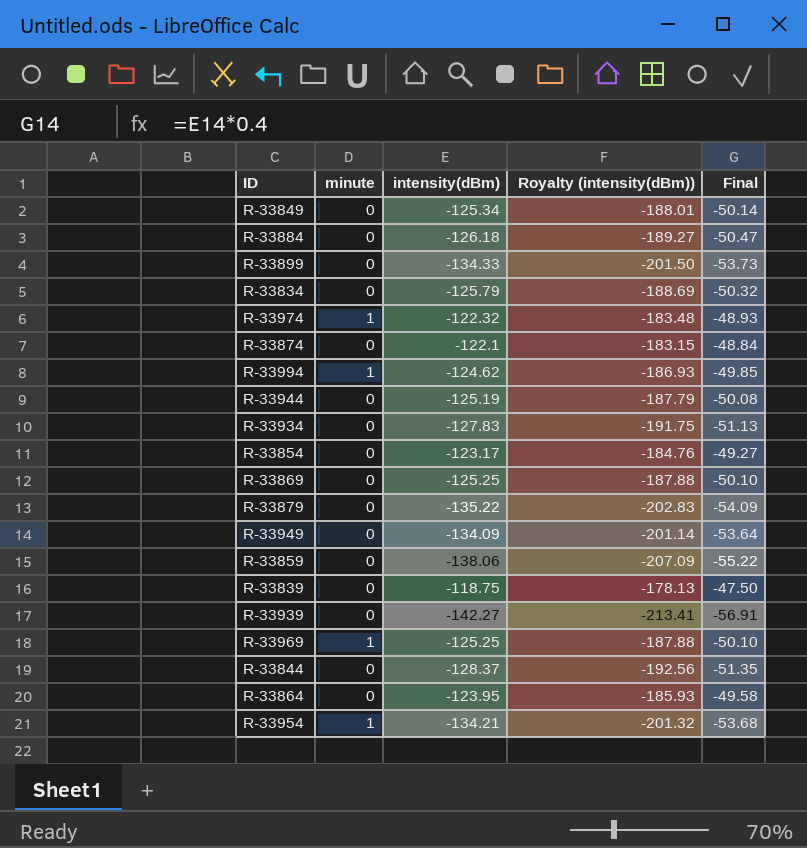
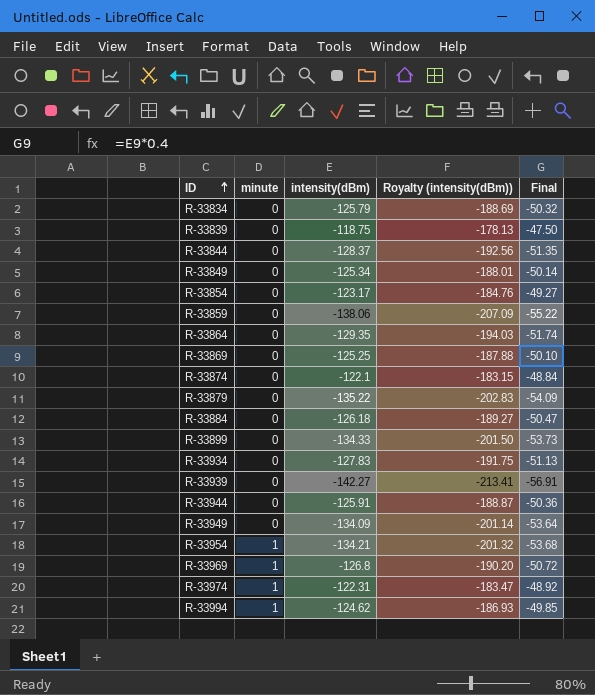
row order: none -> ID ascending
R-33864 | intensity(dBm): -123.95 -> -129.35
R-33864 | Royalty (intensity(dBm)): -185.93 -> -194.03
R-33864 | Final: -49.58 -> -51.74
R-33944 | intensity(dBm): -125.19 -> -125.91
R-33944 | Royalty (intensity(dBm)): -187.79 -> -188.87
R-33944 | Final: -50.08 -> -50.36
R-33969 | intensity(dBm): -125.25 -> -126.8
R-33969 | Royalty (intensity(dBm)): -187.88 -> -190.20
R-33969 | Final: -50.10 -> -50.72
R-33974 | intensity(dBm): -122.32 -> -122.31
R-33974 | Royalty (intensity(dBm)): -183.48 -> -183.47
R-33974 | Final: -48.93 -> -48.92

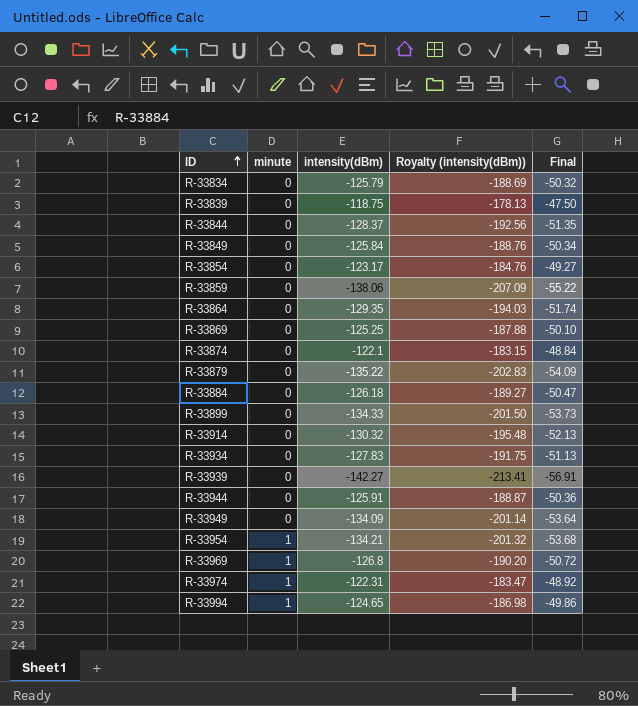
R-33849 | intensity(dBm): -125.34 -> -125.84
R-33849 | Royalty (intensity(dBm)): -188.01 -> -188.76
R-33849 | Final: -50.14 -> -50.34
row R-33914: none -> 0 | -130.32 | -195.48 | -52.13
R-33994 | intensity(dBm): -124.62 -> -124.65
R-33994 | Royalty (intensity(dBm)): -186.93 -> -186.98
R-33994 | Final: -49.85 -> -49.86

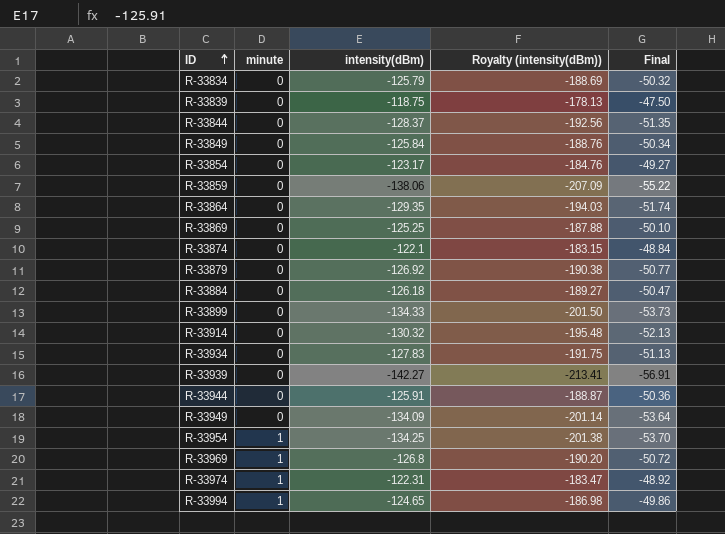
R-33879 | intensity(dBm): -135.22 -> -126.92
R-33879 | Royalty (intensity(dBm)): -202.83 -> -190.38
R-33879 | Final: -54.09 -> -50.77
R-33954 | intensity(dBm): -134.21 -> -134.25
R-33954 | Royalty (intensity(dBm)): -201.32 -> -201.38
R-33954 | Final: -53.68 -> -53.70

